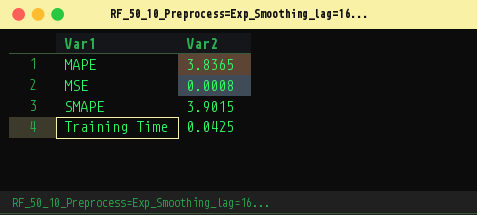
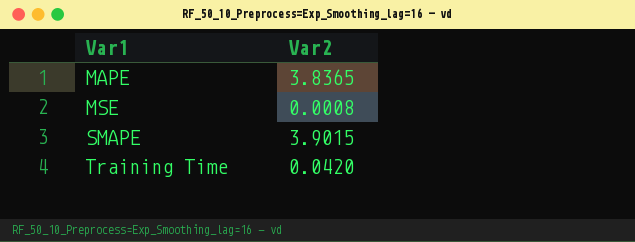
Training Time | Var2: 0.0425 -> 0.0420

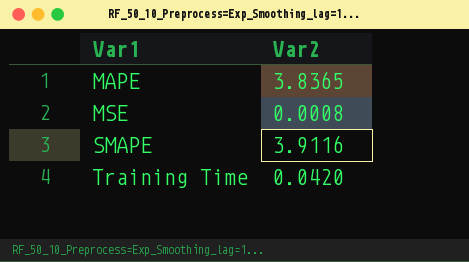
SMAPE | Var2: 3.9015 -> 3.9116

